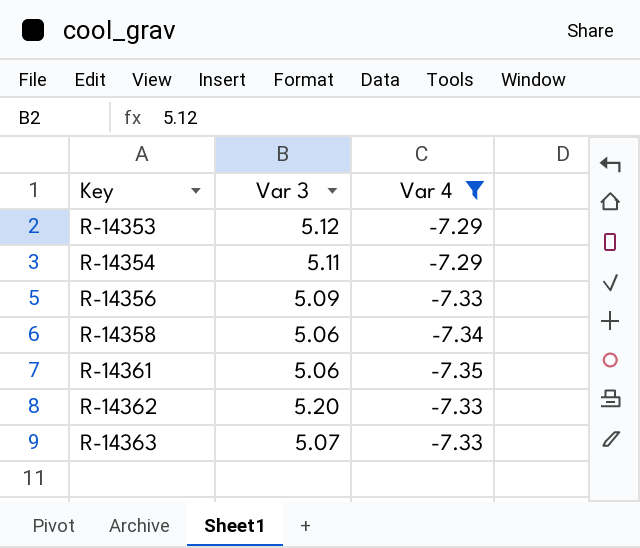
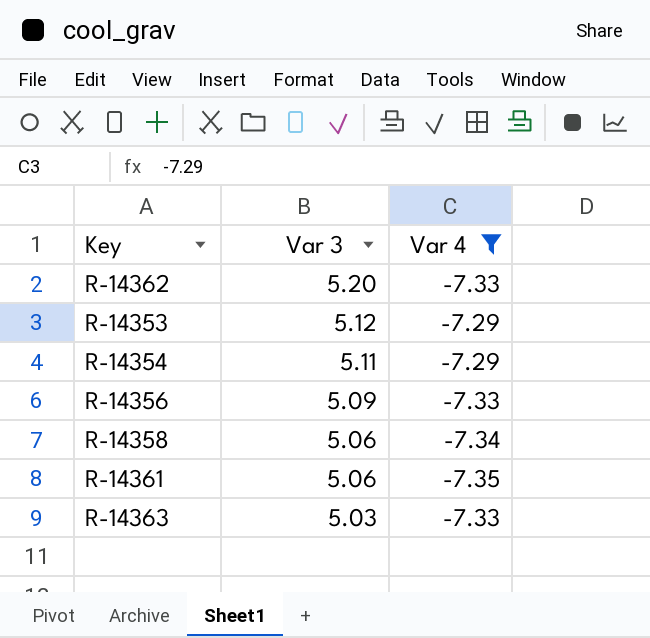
row order: Key ascending -> Var 3 descending
R-14363 | Var 3: 5.07 -> 5.03

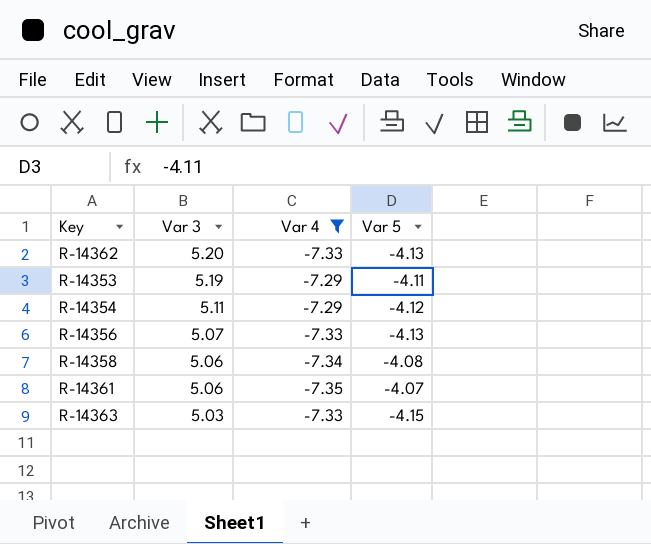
column Var 5 | position: none -> 4
R-14353 | Var 3: 5.12 -> 5.19
R-14356 | Var 3: 5.09 -> 5.07

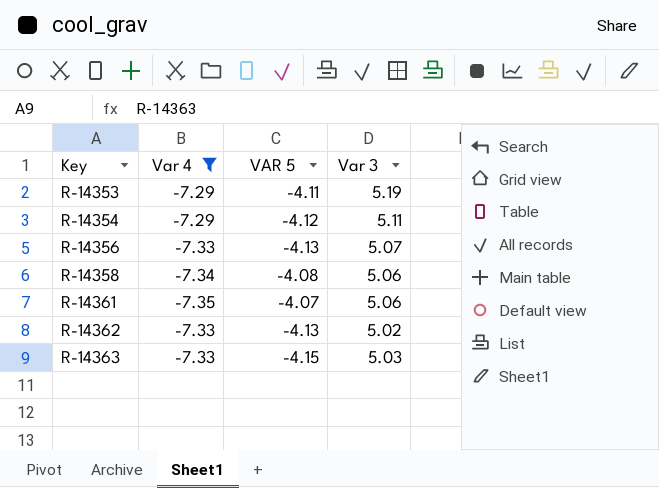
row order: Var 3 descending -> Key ascending
column name: Var 5 -> VAR 5
column Var 3 | position: 2 -> 4
R-14362 | Var 3: 5.20 -> 5.02

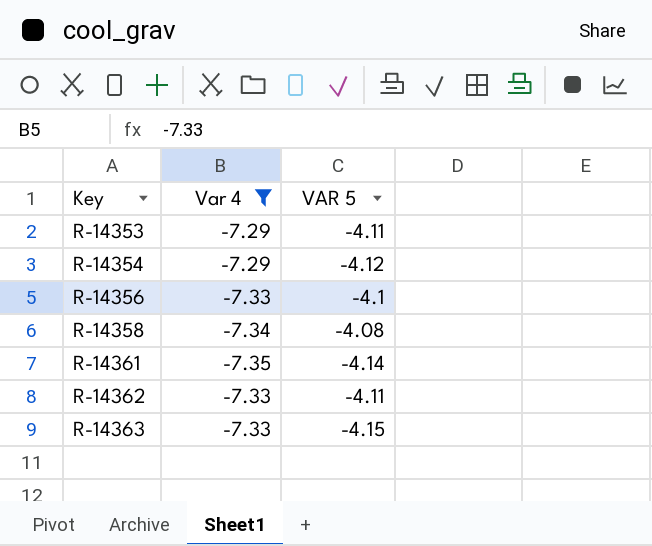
column Var 3 | position: 4 -> none
R-14356 | VAR 5: -4.13 -> -4.1
R-14361 | VAR 5: -4.07 -> -4.14
R-14362 | VAR 5: -4.13 -> -4.11

